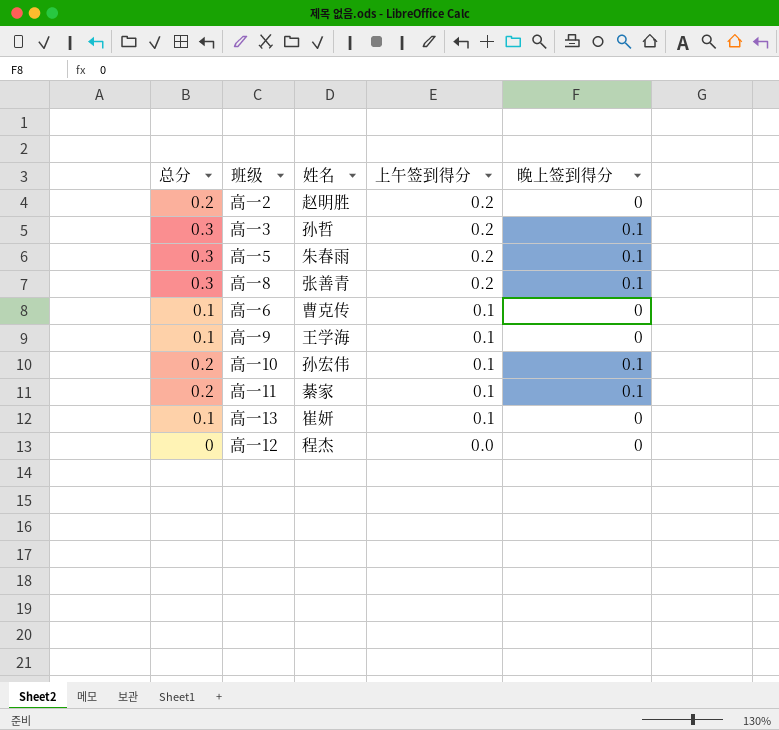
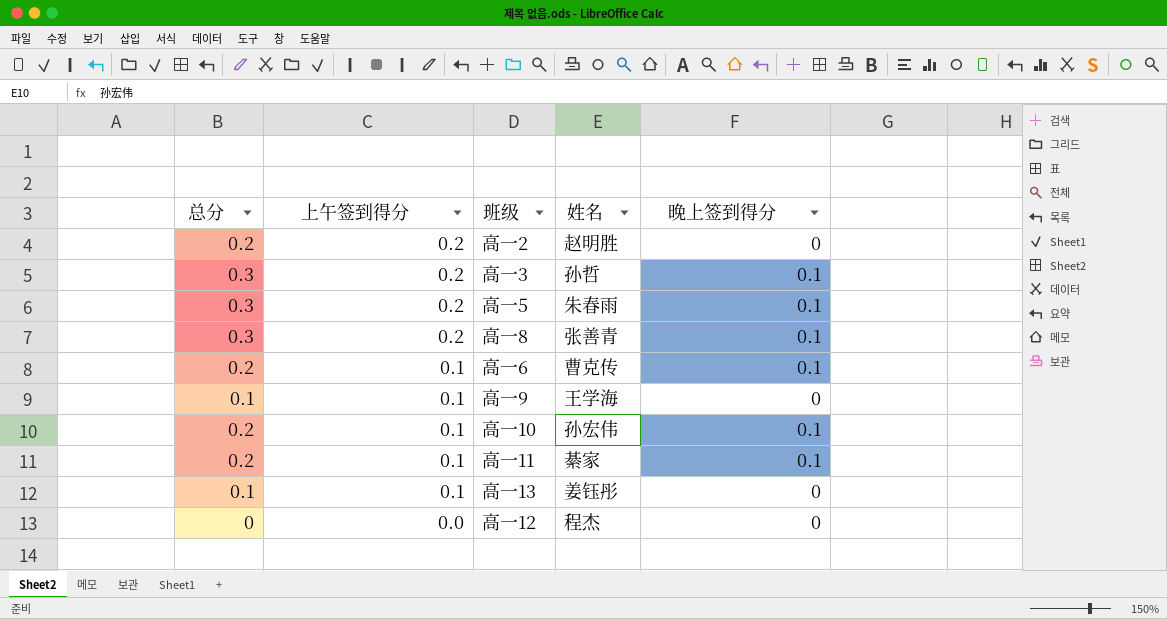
column 上午签到得分 | position: 4 -> 2
高一6 | 总分: 0.1 -> 0.2
高一6 | 晚上签到得分: 0 -> 0.1
高一13 | 姓名: 崔妍 -> 姜钰彤

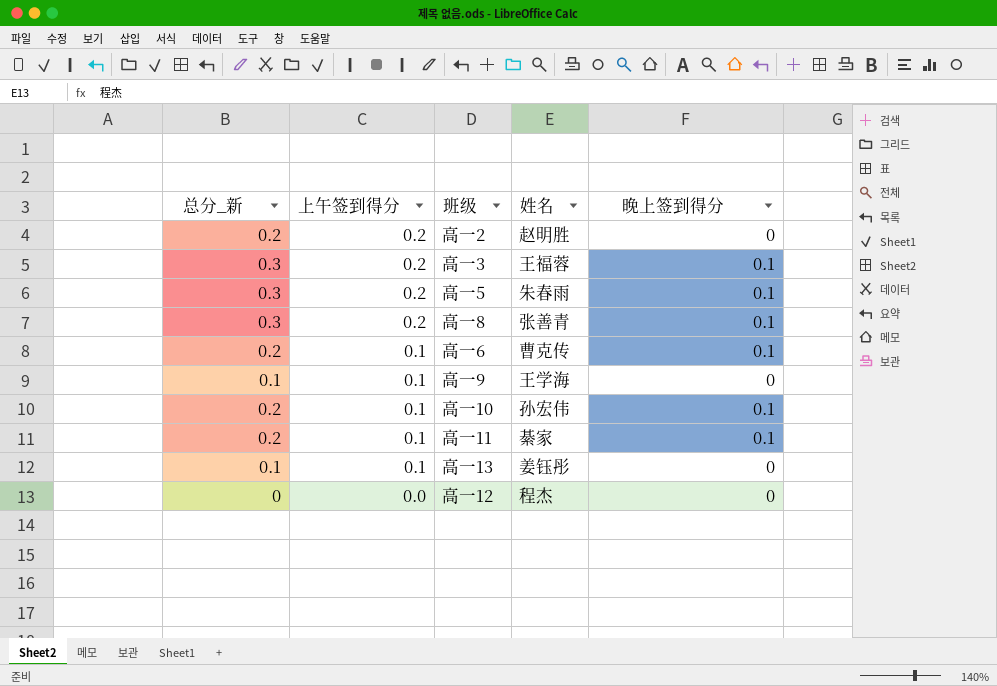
column name: 总分 -> 总分_新
高一3 | 姓名: 孙哲 -> 王福蓉

